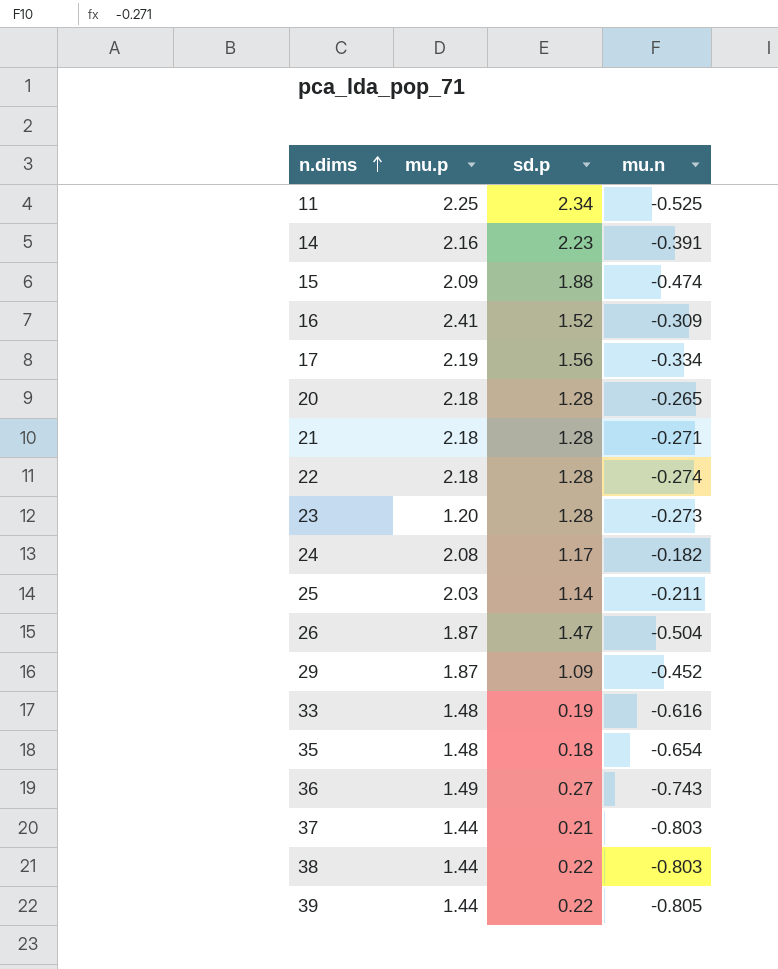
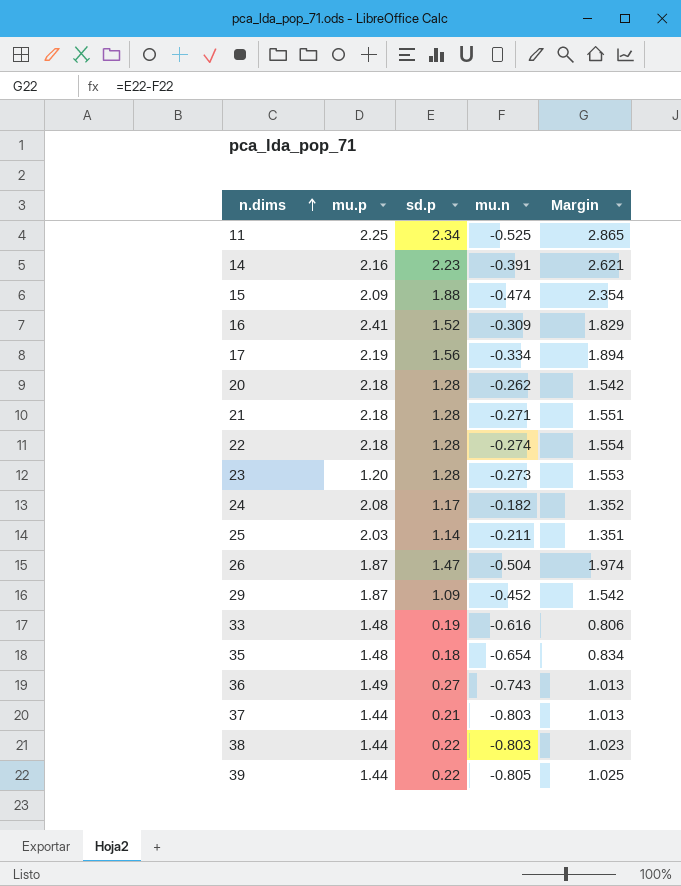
column Margin | formula: none -> [sd.p] - [mu.n]
20 | mu.n: -0.265 -> -0.262

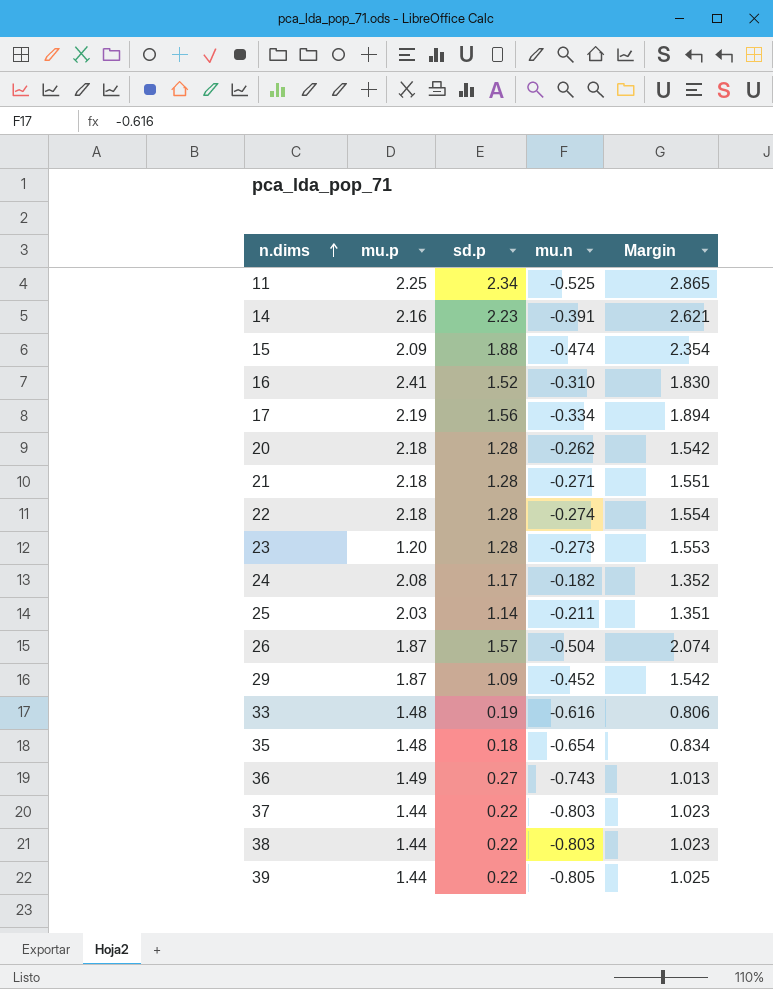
16 | mu.n: -0.309 -> -0.310
16 | Margin: 1.829 -> 1.830
26 | sd.p: 1.47 -> 1.57
26 | Margin: 1.974 -> 2.074
37 | sd.p: 0.21 -> 0.22
37 | Margin: 1.013 -> 1.023

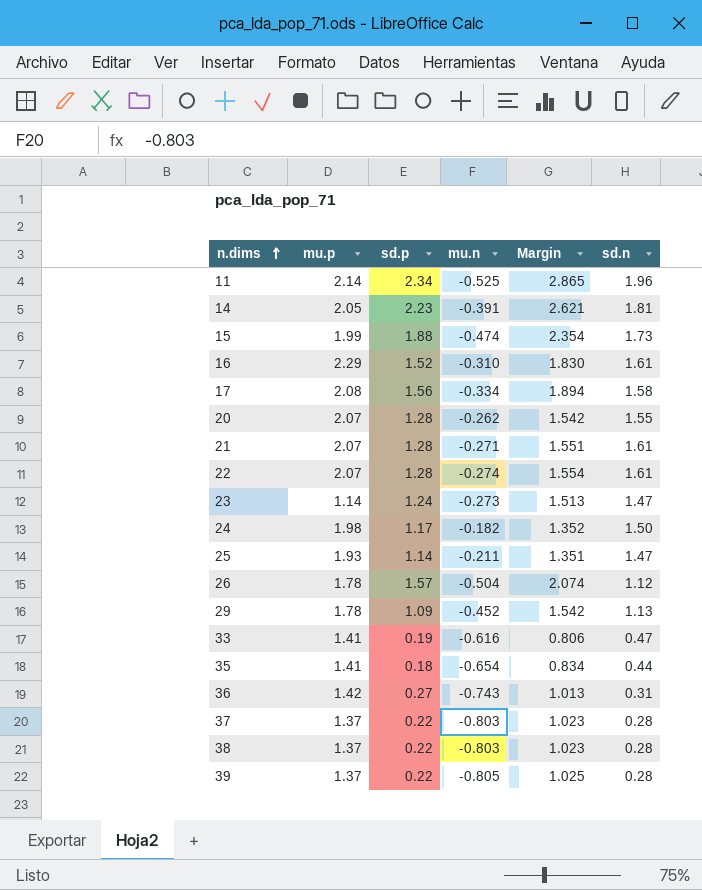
column sd.n | position: none -> 6
11 | mu.p: 2.25 -> 2.14
14 | mu.p: 2.16 -> 2.05
15 | mu.p: 2.09 -> 1.99
16 | mu.p: 2.41 -> 2.29
17 | mu.p: 2.19 -> 2.08
20 | mu.p: 2.18 -> 2.07
21 | mu.p: 2.18 -> 2.07
22 | mu.p: 2.18 -> 2.07
23 | mu.p: 1.20 -> 1.14
23 | sd.p: 1.28 -> 1.24
23 | Margin: 1.553 -> 1.513
24 | mu.p: 2.08 -> 1.98
25 | mu.p: 2.03 -> 1.93
26 | mu.p: 1.87 -> 1.78
29 | mu.p: 1.87 -> 1.78
33 | mu.p: 1.48 -> 1.41
35 | mu.p: 1.48 -> 1.41
36 | mu.p: 1.49 -> 1.42
37 | mu.p: 1.44 -> 1.37
38 | mu.p: 1.44 -> 1.37
39 | mu.p: 1.44 -> 1.37

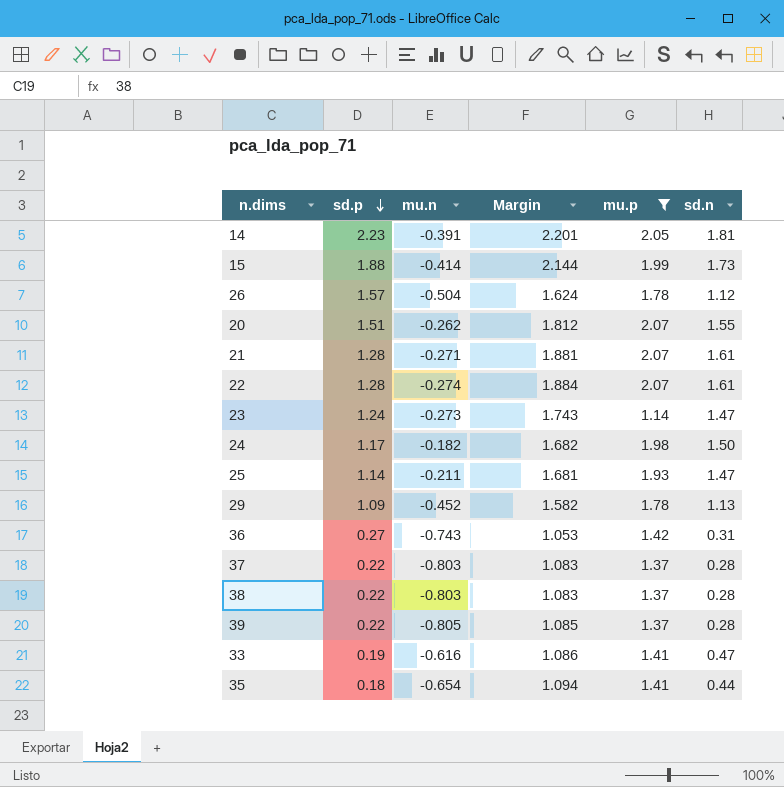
filter: none -> mu.p <= 2.07
row order: n.dims ascending -> sd.p descending
column Margin | formula: [sd.p] - [mu.n] -> [sd.n] - [mu.n]
column mu.p | position: 2 -> 5
15 | mu.n: -0.474 -> -0.414
20 | sd.p: 1.28 -> 1.51

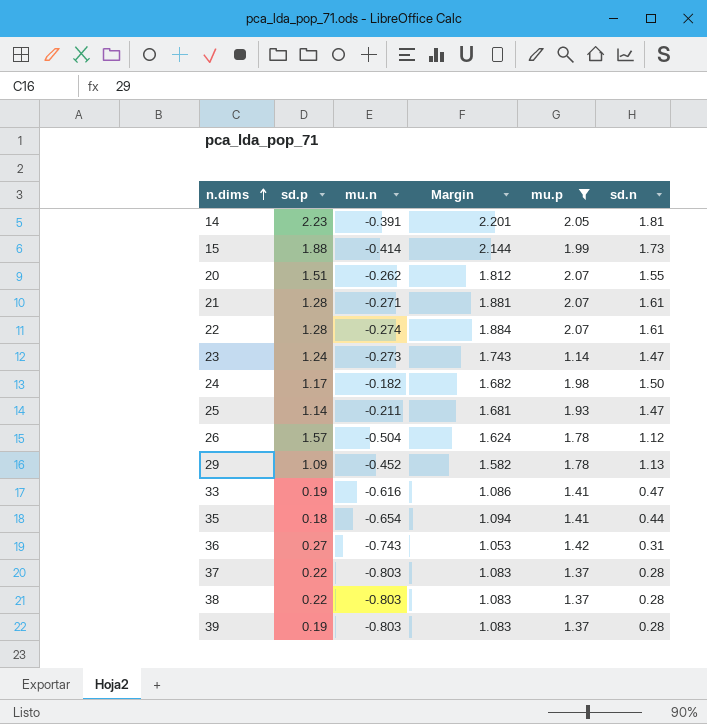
row order: sd.p descending -> n.dims ascending
39 | sd.p: 0.22 -> 0.19
39 | mu.n: -0.805 -> -0.803
39 | Margin: 1.085 -> 1.083

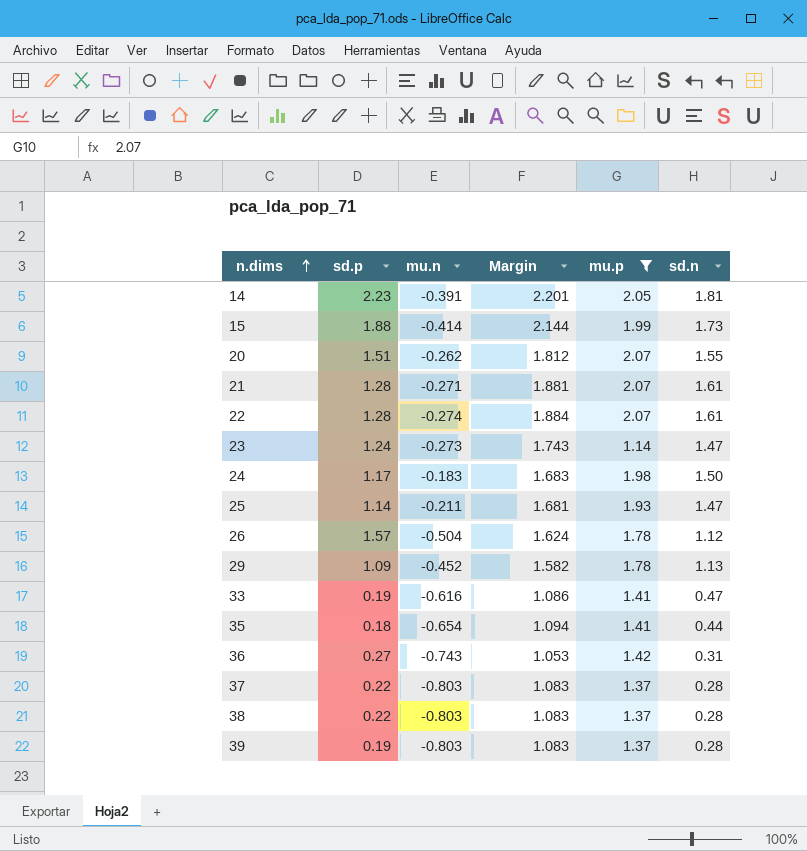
24 | mu.n: -0.182 -> -0.183
24 | Margin: 1.682 -> 1.683

